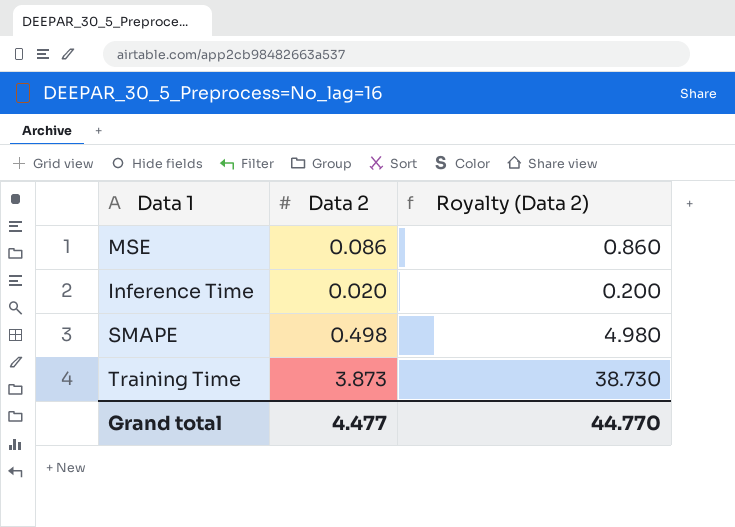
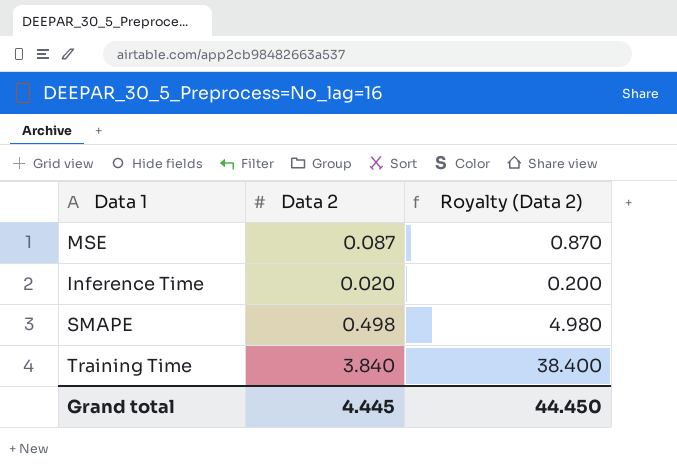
MSE | Data 2: 0.086 -> 0.087
MSE | Royalty (Data 2): 0.860 -> 0.870
Training Time | Data 2: 3.873 -> 3.840
Training Time | Royalty (Data 2): 38.730 -> 38.400
Grand total | Data 2: 4.477 -> 4.445
Grand total | Royalty (Data 2): 44.770 -> 44.450

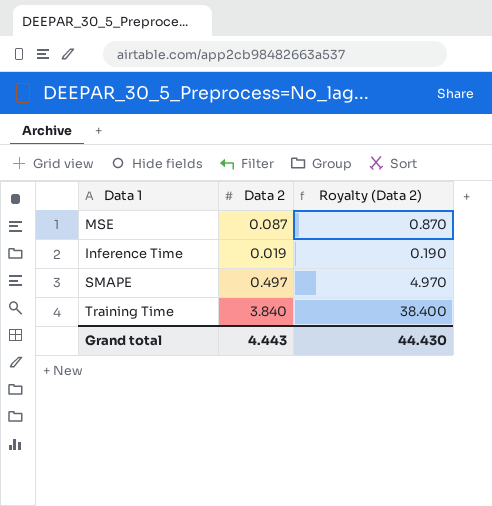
Inference Time | Data 2: 0.020 -> 0.019
Inference Time | Royalty (Data 2): 0.200 -> 0.190
SMAPE | Data 2: 0.498 -> 0.497
SMAPE | Royalty (Data 2): 4.980 -> 4.970
Grand total | Data 2: 4.445 -> 4.443
Grand total | Royalty (Data 2): 44.450 -> 44.430

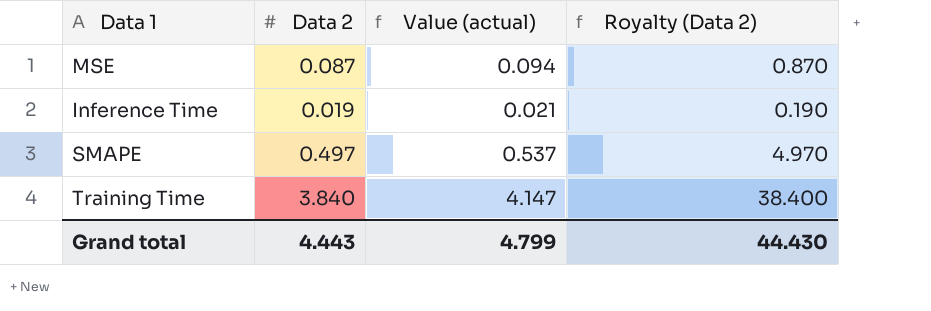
column Value (actual) | formula: none -> [Data 2] * 1.08

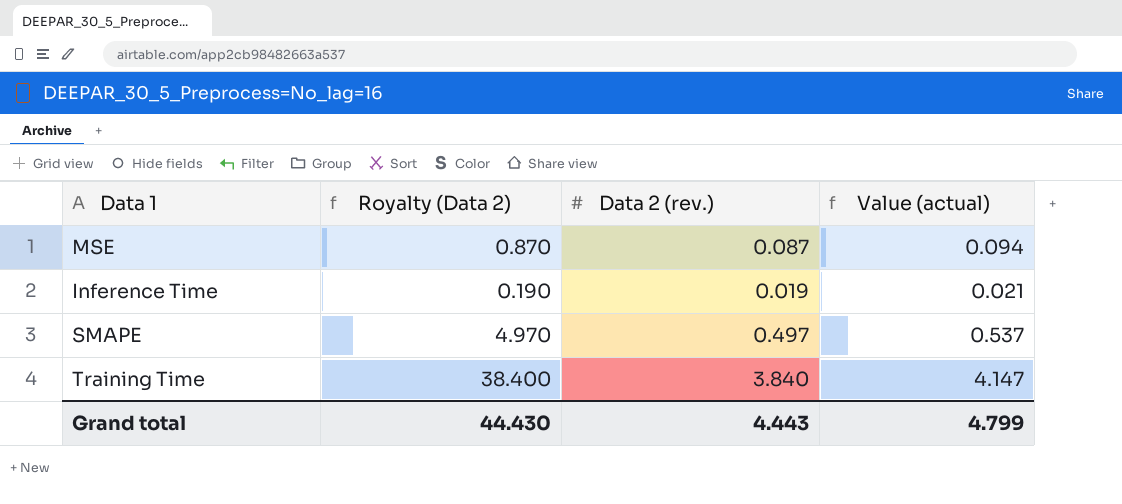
column Royalty (Data 2) | position: 4 -> 2
column name: Data 2 -> Data 2 (rev.)

